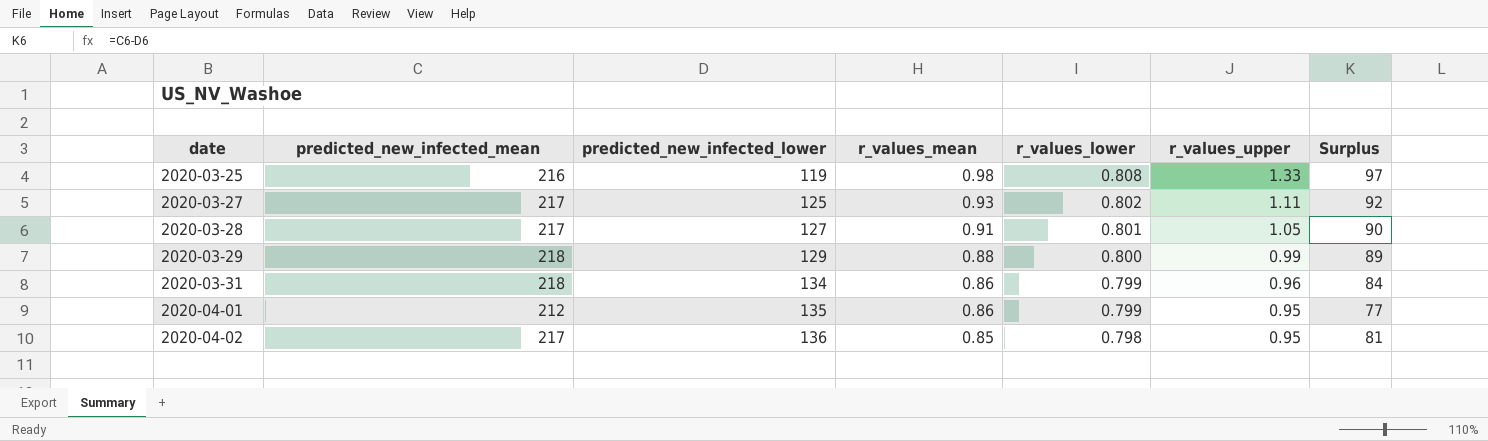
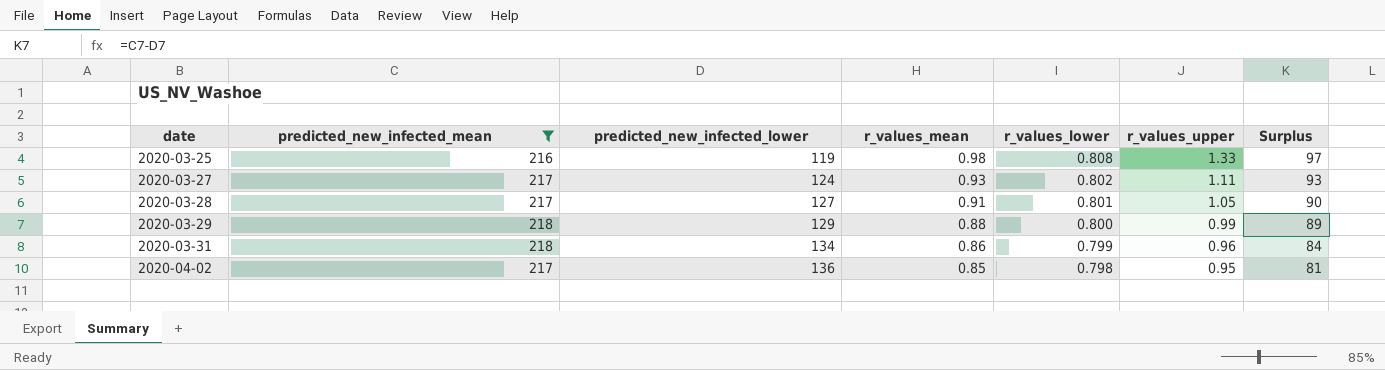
filter: none -> predicted_new_infected_mean != 212
2020-03-27 | predicted_new_infected_lower: 125 -> 124
2020-03-27 | Surplus: 92 -> 93

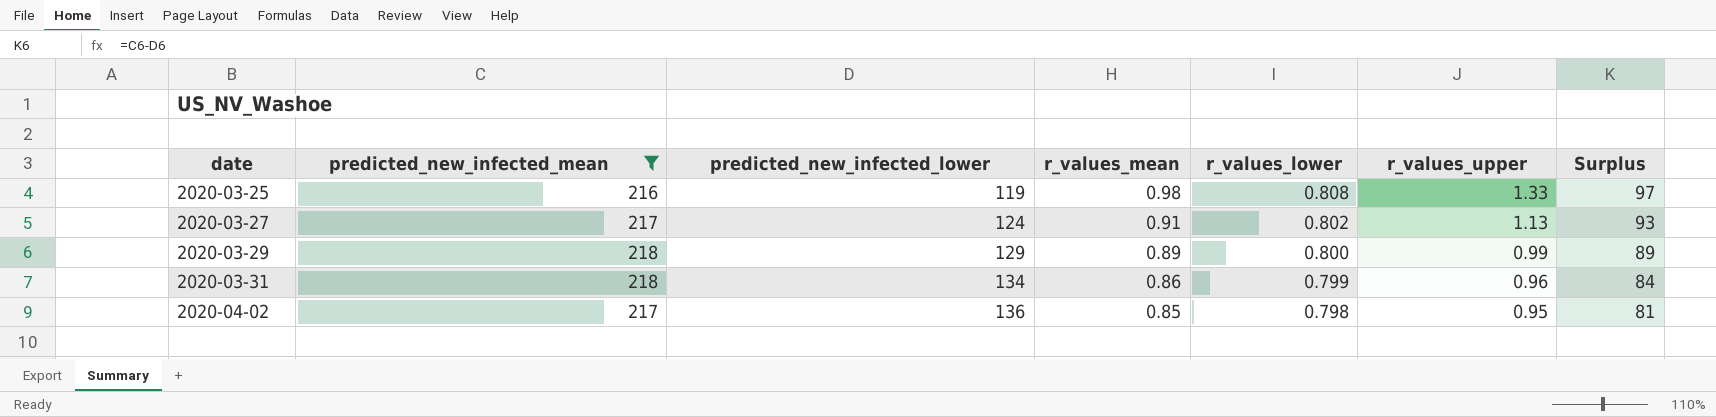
row 2020-03-28: 217 | 127 | 0.91 | 0.801 | 1.05 | 90 -> none
2020-03-27 | r_values_mean: 0.93 -> 0.91
2020-03-27 | r_values_upper: 1.11 -> 1.13
2020-03-29 | r_values_mean: 0.88 -> 0.89

